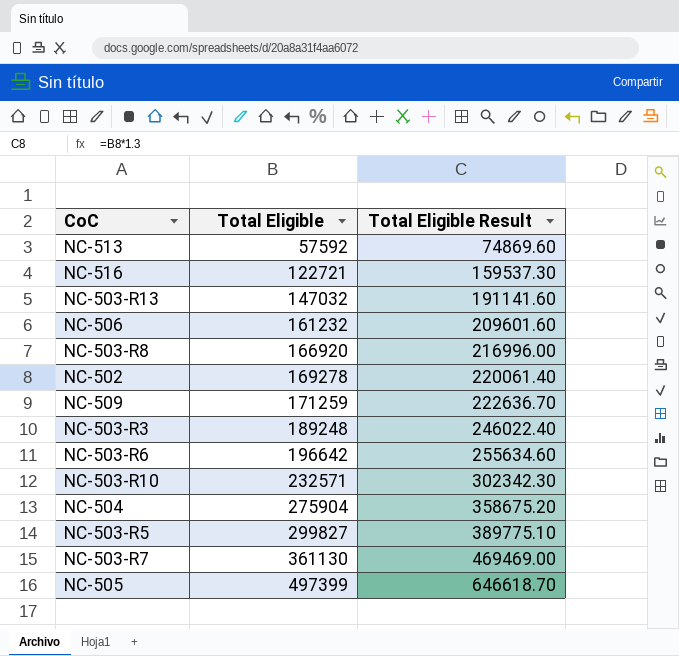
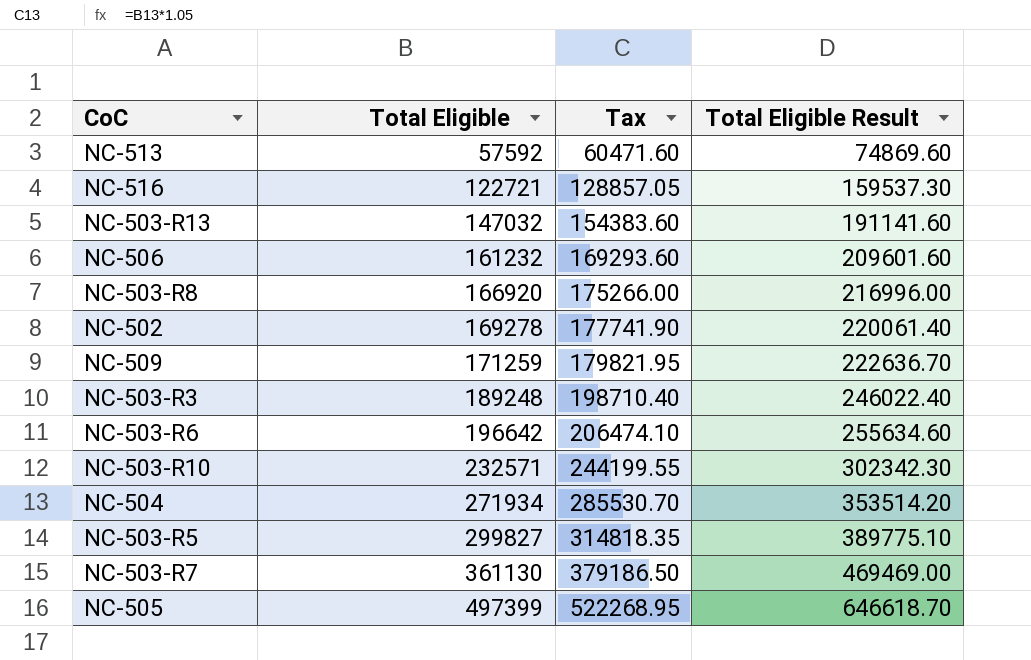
column Tax | formula: none -> [Total Eligible] * 1.05
NC-504 | Total Eligible: 275904 -> 271934
NC-504 | Total Eligible Result: 358675.20 -> 353514.20

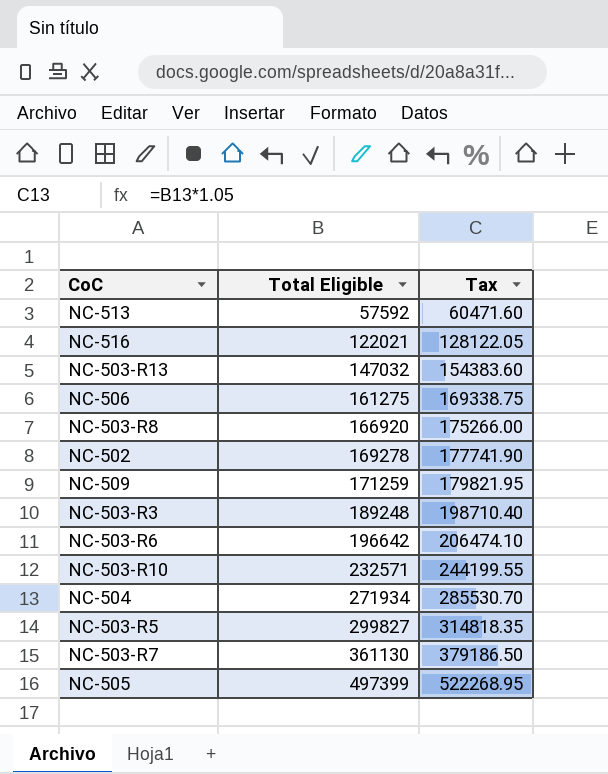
column Total Eligible Result | formula: [Total Eligible] * 1.3 -> none
NC-516 | Total Eligible: 122721 -> 122021
NC-516 | Tax: 128857.05 -> 128122.05
NC-506 | Total Eligible: 161232 -> 161275
NC-506 | Tax: 169293.60 -> 169338.75

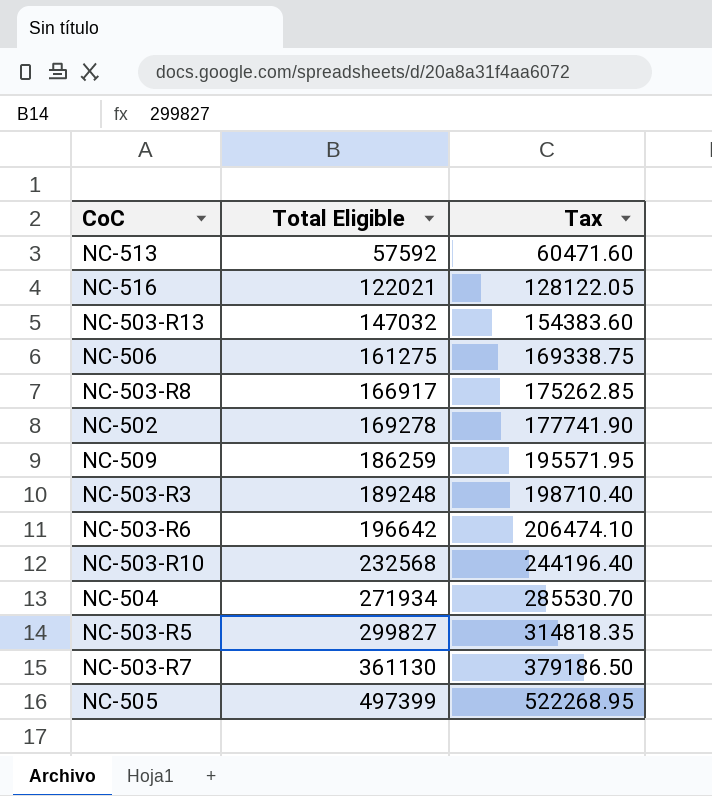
NC-503-R8 | Total Eligible: 166920 -> 166917
NC-503-R8 | Tax: 175266.00 -> 175262.85
NC-509 | Total Eligible: 171259 -> 186259
NC-509 | Tax: 179821.95 -> 195571.95
NC-503-R10 | Total Eligible: 232571 -> 232568
NC-503-R10 | Tax: 244199.55 -> 244196.40

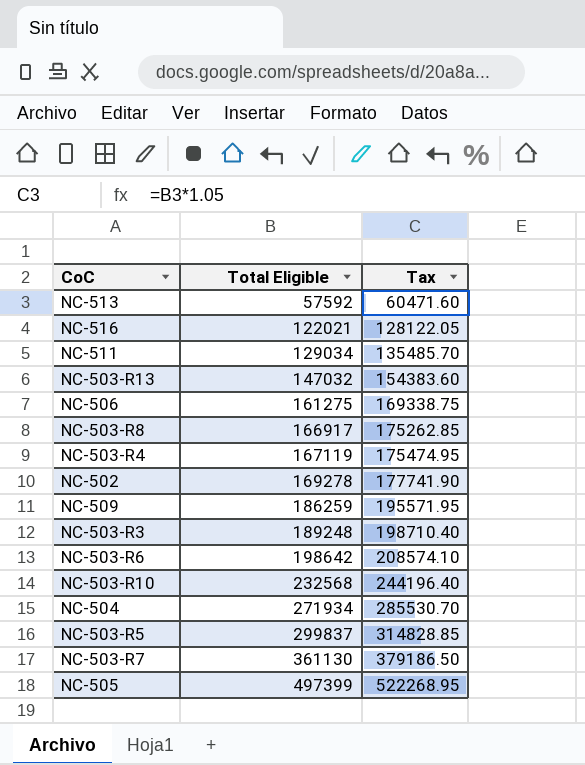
row NC-511: none -> 129034 | 135485.70
row NC-503-R4: none -> 167119 | 175474.95
NC-503-R6 | Total Eligible: 196642 -> 198642
NC-503-R6 | Tax: 206474.10 -> 208574.10
NC-503-R5 | Total Eligible: 299827 -> 299837
NC-503-R5 | Tax: 314818.35 -> 314828.85

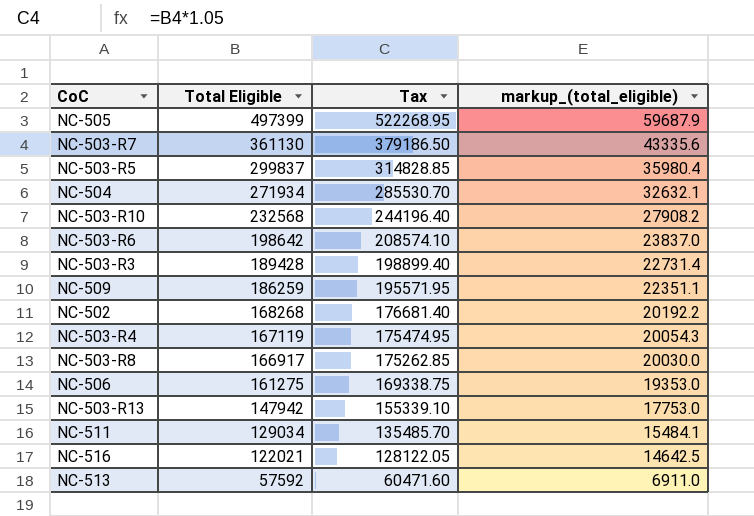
row order: Total Eligible ascending -> Total Eligible descending
column markup_(total_eligible) | formula: none -> [Total Eligible] * 0.12
NC-503-R3 | Total Eligible: 189248 -> 189428
NC-503-R3 | Tax: 198710.40 -> 198899.40
NC-502 | Total Eligible: 169278 -> 168268
NC-502 | Tax: 177741.90 -> 176681.40
NC-503-R13 | Total Eligible: 147032 -> 147942
NC-503-R13 | Tax: 154383.60 -> 155339.10

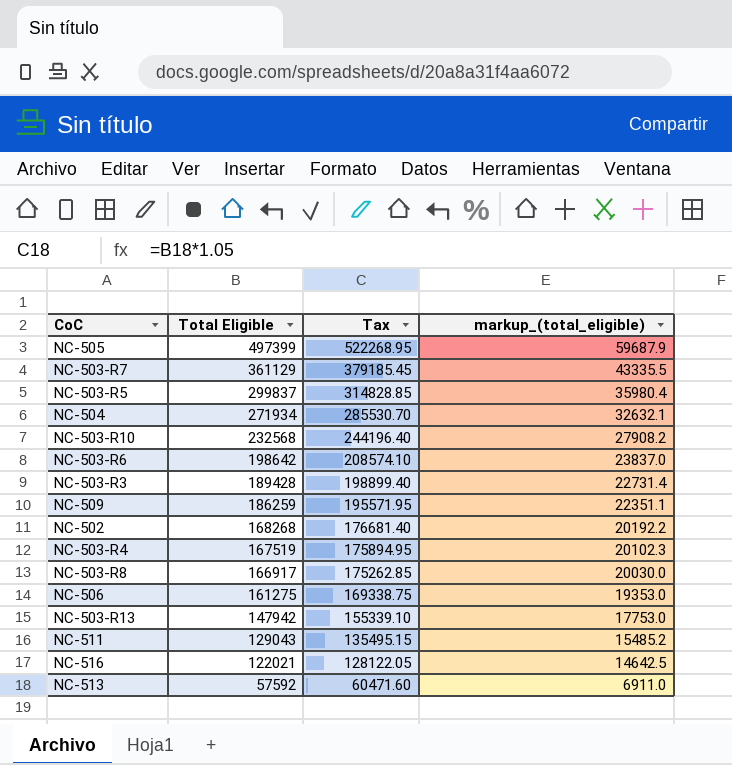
NC-503-R7 | Total Eligible: 361130 -> 361129
NC-503-R7 | Tax: 379186.50 -> 379185.45
NC-503-R7 | markup_(total_eligible): 43335.6 -> 43335.5
NC-503-R4 | Total Eligible: 167119 -> 167519
NC-503-R4 | Tax: 175474.95 -> 175894.95
NC-503-R4 | markup_(total_eligible): 20054.3 -> 20102.3
NC-511 | Total Eligible: 129034 -> 129043
NC-511 | Tax: 135485.70 -> 135495.15
NC-511 | markup_(total_eligible): 15484.1 -> 15485.2

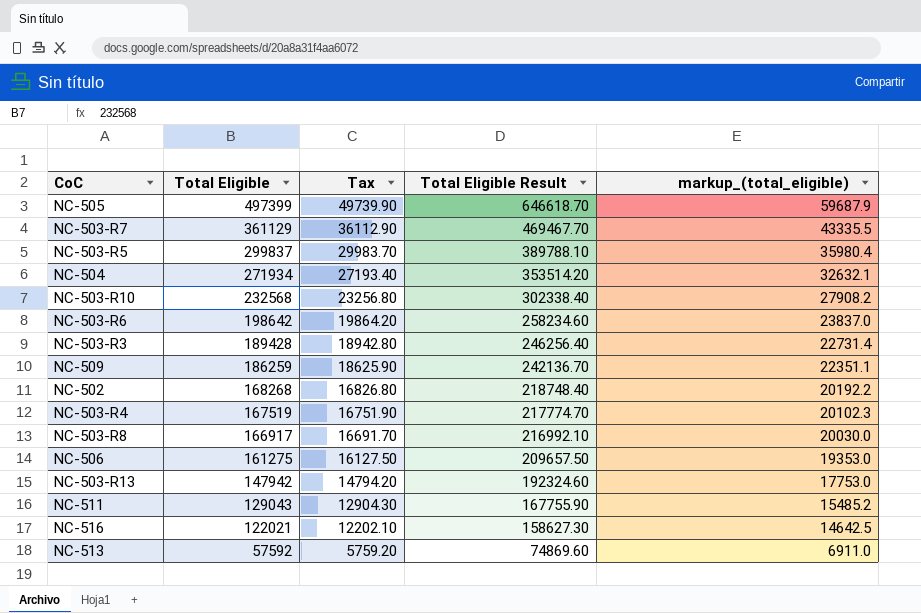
column Tax | formula: [Total Eligible] * 1.05 -> [Total Eligible] * 0.1
column Total Eligible Result | formula: none -> [Total Eligible] * 1.3

